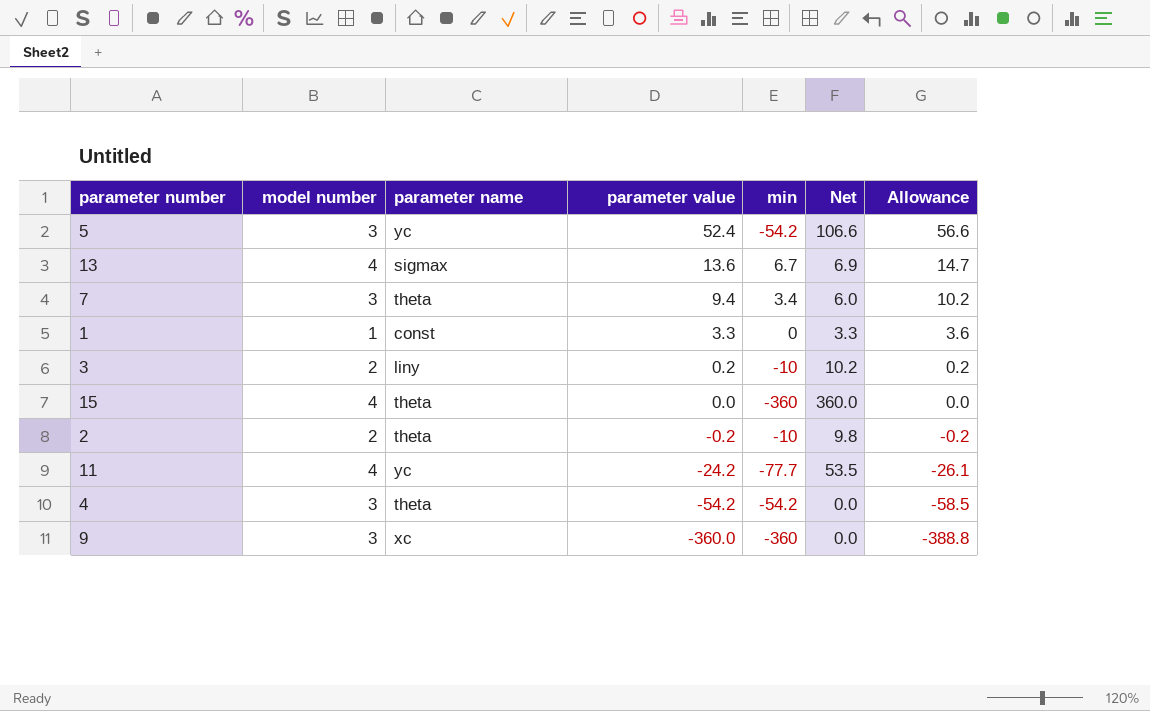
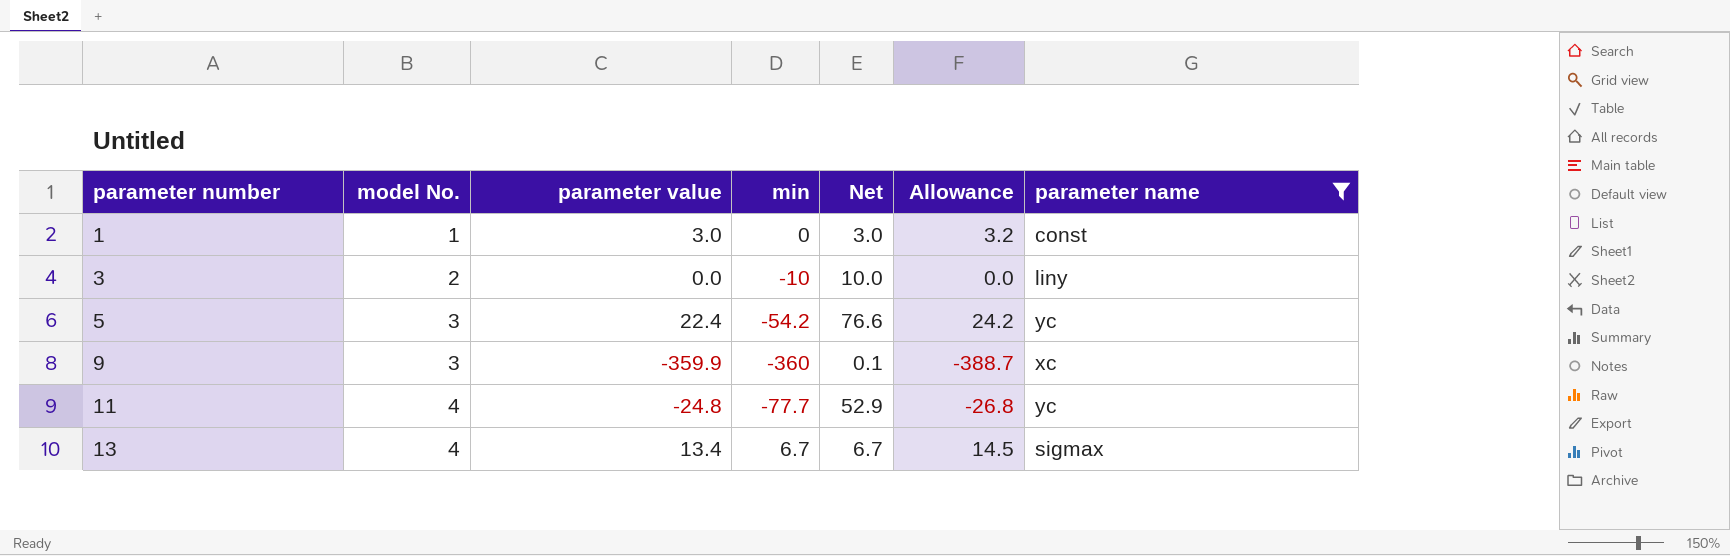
filter: none -> parameter name != theta
row order: parameter value descending -> parameter number ascending
column name: model number -> model No.
column parameter name | position: 3 -> 7
1 | parameter value: 3.3 -> 3.0
1 | Net: 3.3 -> 3.0
1 | Allowance: 3.6 -> 3.2
3 | parameter value: 0.2 -> 0.0
3 | Net: 10.2 -> 10.0
3 | Allowance: 0.2 -> 0.0
5 | parameter value: 52.4 -> 22.4
5 | Net: 106.6 -> 76.6
5 | Allowance: 56.6 -> 24.2
9 | parameter value: -360.0 -> -359.9
9 | Net: 0.0 -> 0.1
9 | Allowance: -388.8 -> -388.7
11 | parameter value: -24.2 -> -24.8
11 | Net: 53.5 -> 52.9
11 | Allowance: -26.1 -> -26.8
13 | parameter value: 13.6 -> 13.4
13 | Net: 6.9 -> 6.7
13 | Allowance: 14.7 -> 14.5

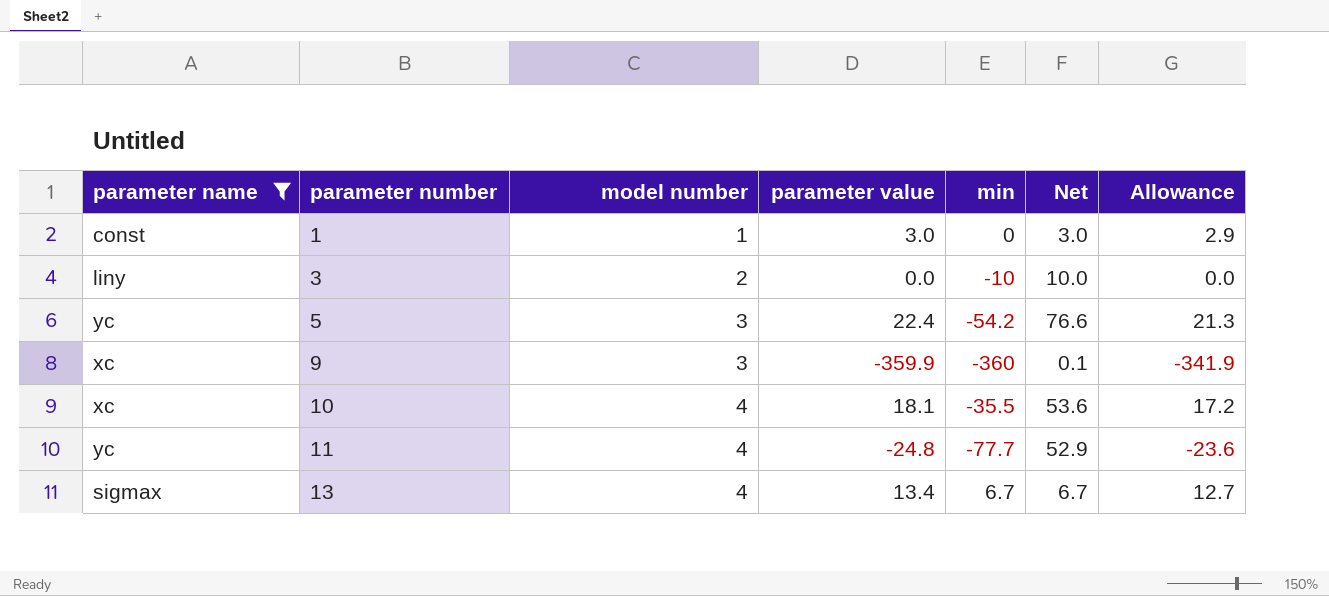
column parameter name | position: 7 -> 1
column name: model No. -> model number
column Allowance | formula: [parameter value] * 1.08 -> [parameter value] * 0.95
row 10: none -> xc | 4 | 18.1 | -35.5 | 53.6 | 17.2

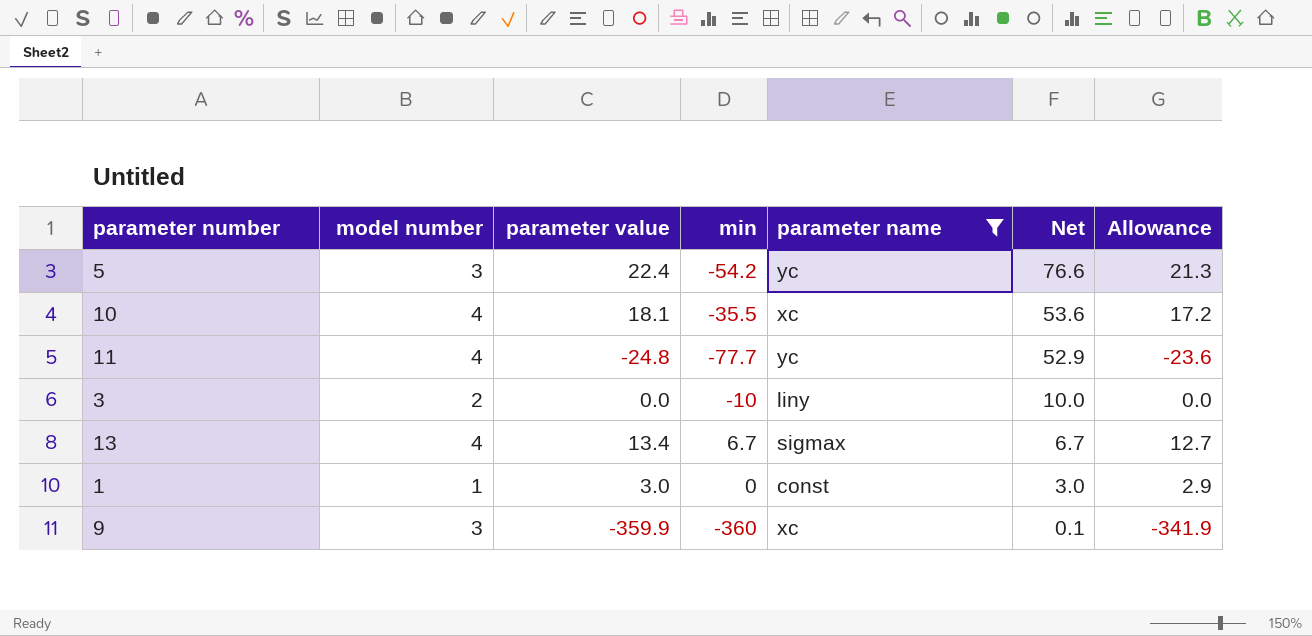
row order: parameter number ascending -> Net descending
column parameter name | position: 1 -> 5

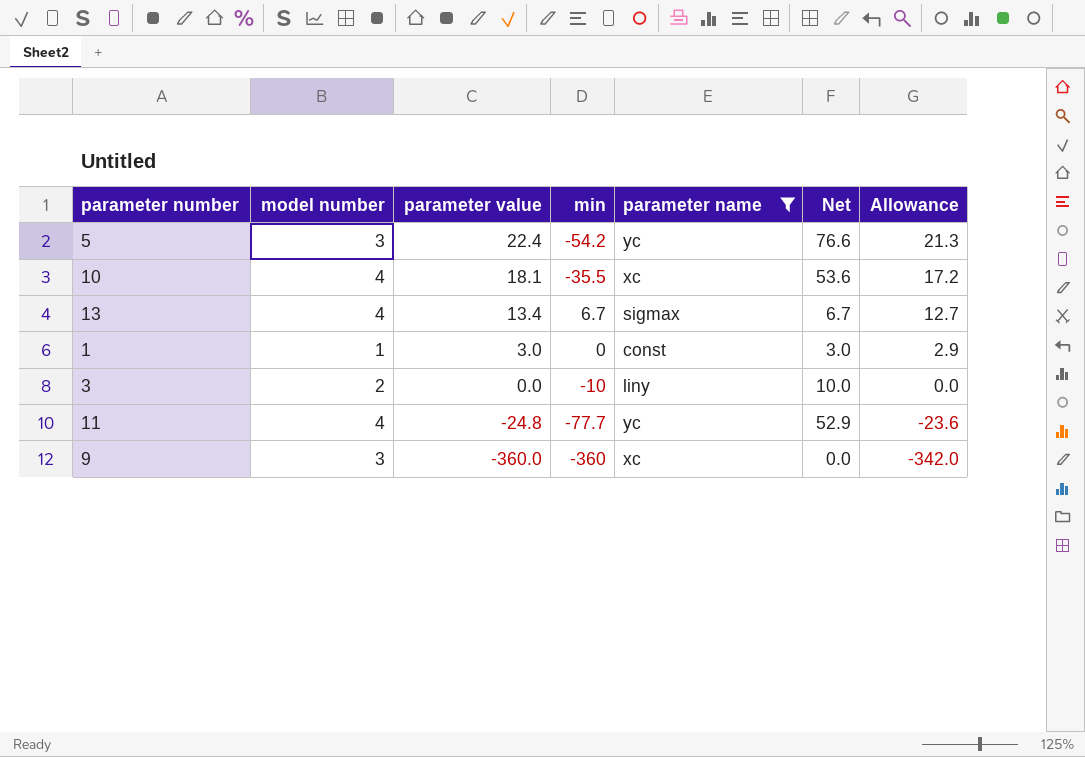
row order: Net descending -> parameter value descending
9 | parameter value: -359.9 -> -360.0
9 | Net: 0.1 -> 0.0
9 | Allowance: -341.9 -> -342.0

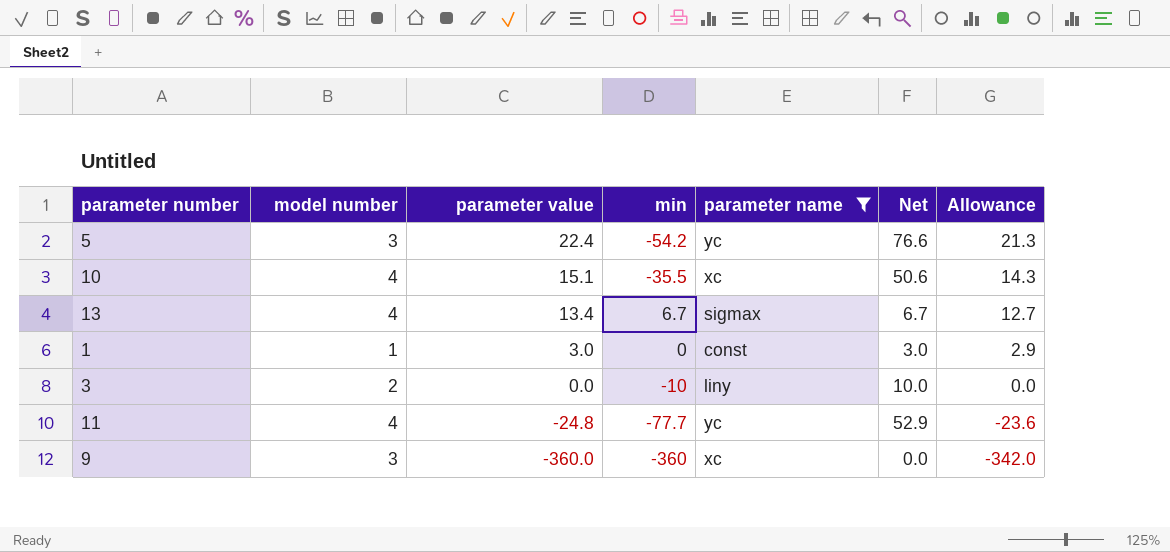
10 | parameter value: 18.1 -> 15.1
10 | Net: 53.6 -> 50.6
10 | Allowance: 17.2 -> 14.3

